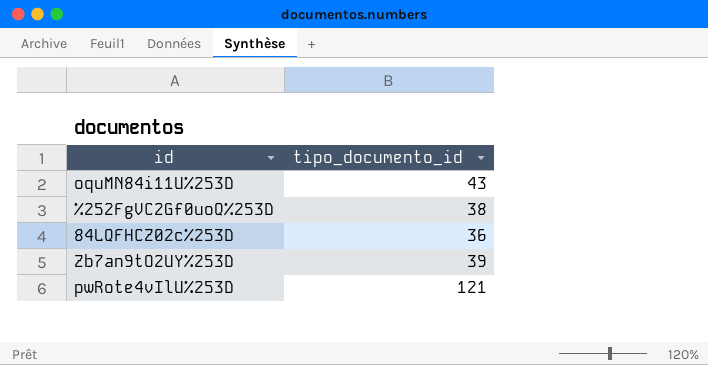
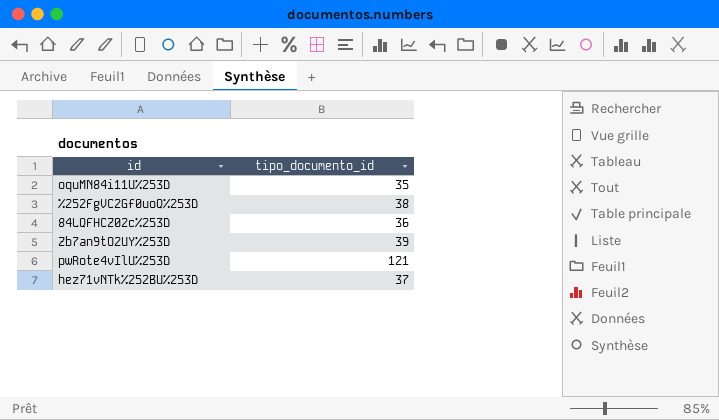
oquMN84i11U%253D | tipo_documento_id: 43 -> 35
row hez71vNTk%252BU%253D: none -> 37

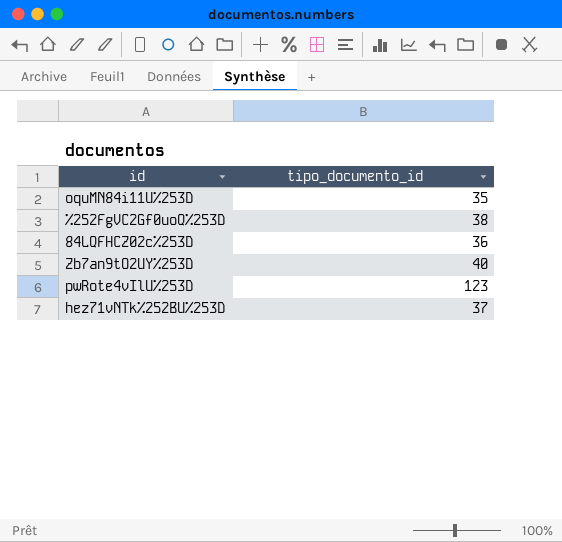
Zb7an9tO2UY%253D | tipo_documento_id: 39 -> 40
pwRote4vIlU%253D | tipo_documento_id: 121 -> 123

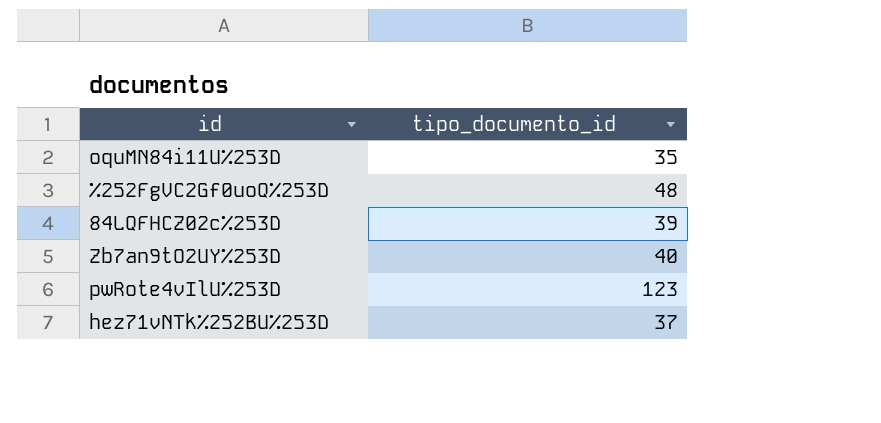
%252FgVC2Gf0uoQ%253D | tipo_documento_id: 38 -> 48
84LQFHCZ02c%253D | tipo_documento_id: 36 -> 39

